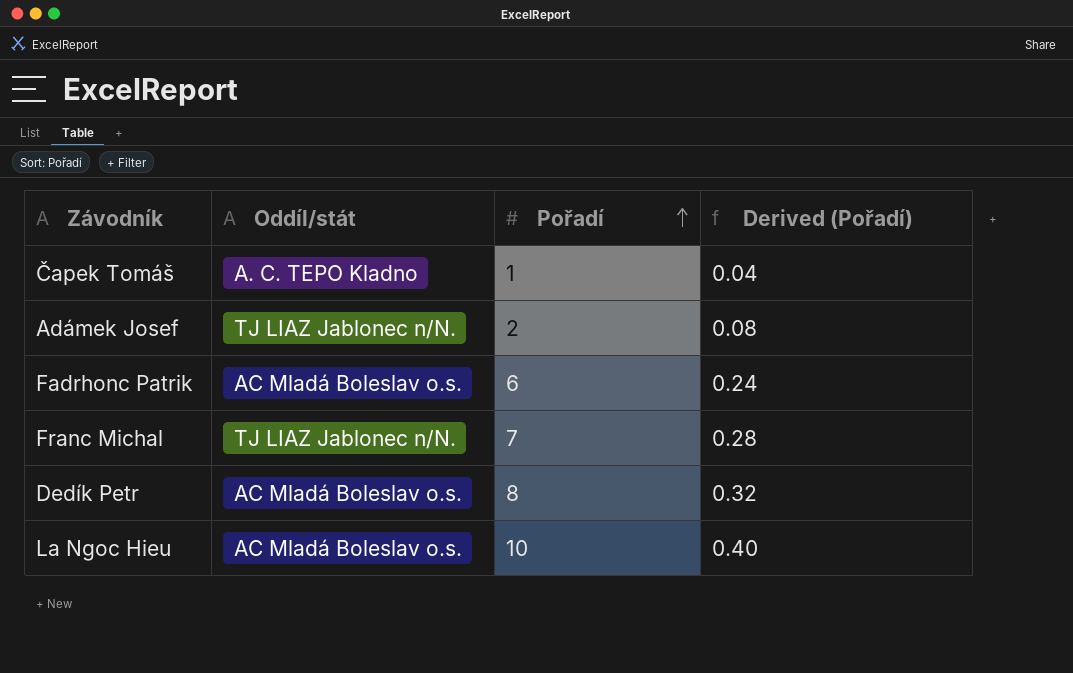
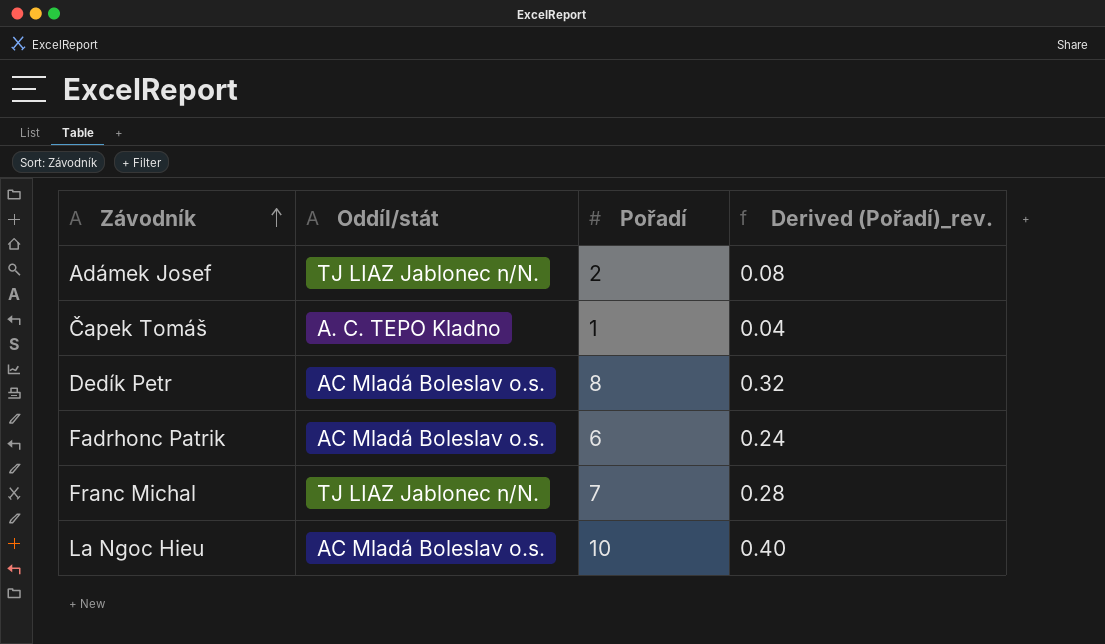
row order: Pořadí ascending -> Závodník ascending
column name: Derived (Pořadí) -> Derived (Pořadí)_rev.

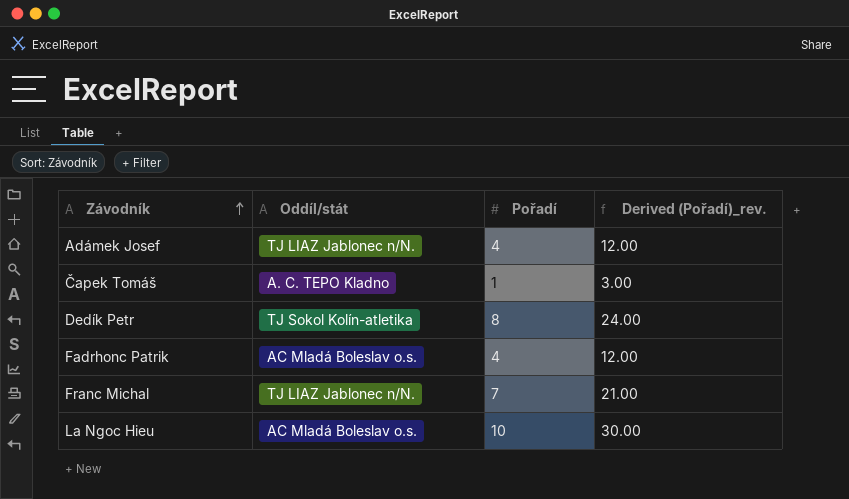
column Derived (Pořadí)_rev. | formula: [Pořadí] * 0.04 -> [Pořadí] * 3
Adámek Josef | Pořadí: 2 -> 4
Dedík Petr | Oddíl/stát: AC Mladá Boleslav o.s. -> TJ Sokol Kolín-atletika
Fadrhonc Patrik | Pořadí: 6 -> 4

